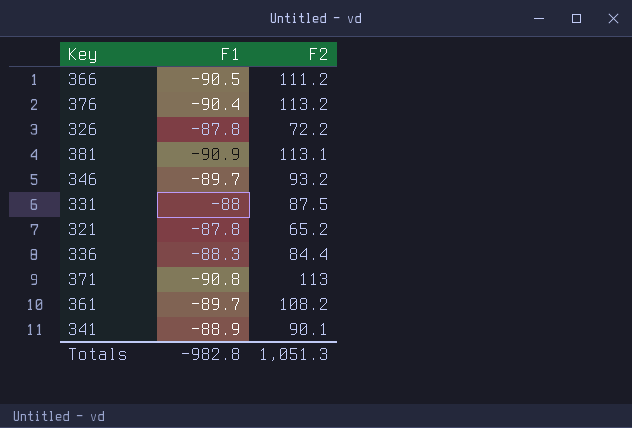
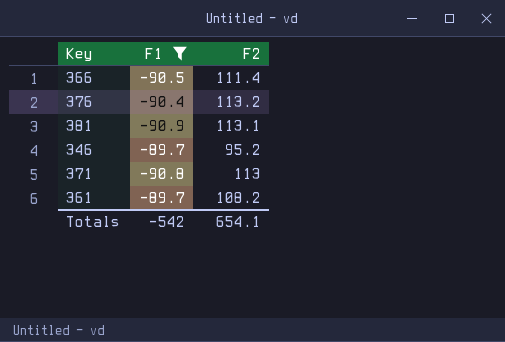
filter: none -> F1 <= -89.7
366 | F2: 111.2 -> 111.4
346 | F2: 93.2 -> 95.2
Totals | F1: -982.8 -> -542
Totals | F2: 1,051.3 -> 654.1

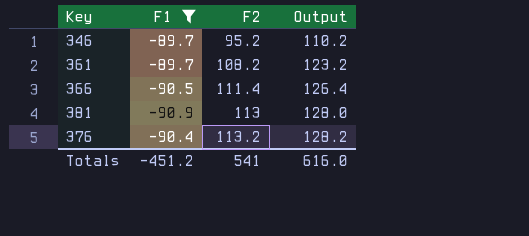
row order: none -> F2 ascending
column Output | formula: none -> [F2] + 15
row 371: -90.8 | 113 -> none
381 | F2: 113.1 -> 113
Totals | F1: -542 -> -451.2
Totals | F2: 654.1 -> 541

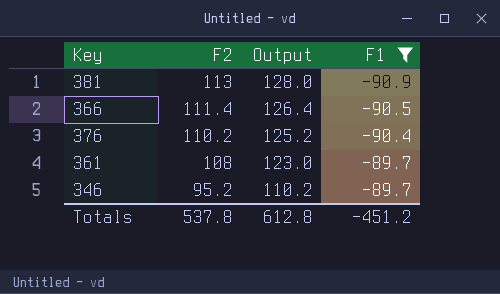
row order: F2 ascending -> F2 descending
column F1 | position: 2 -> 4
376 | F2: 113.2 -> 110.2
376 | Output: 128.2 -> 125.2
361 | F2: 108.2 -> 108
361 | Output: 123.2 -> 123.0
Totals | F2: 541 -> 537.8
Totals | Output: 616.0 -> 612.8

